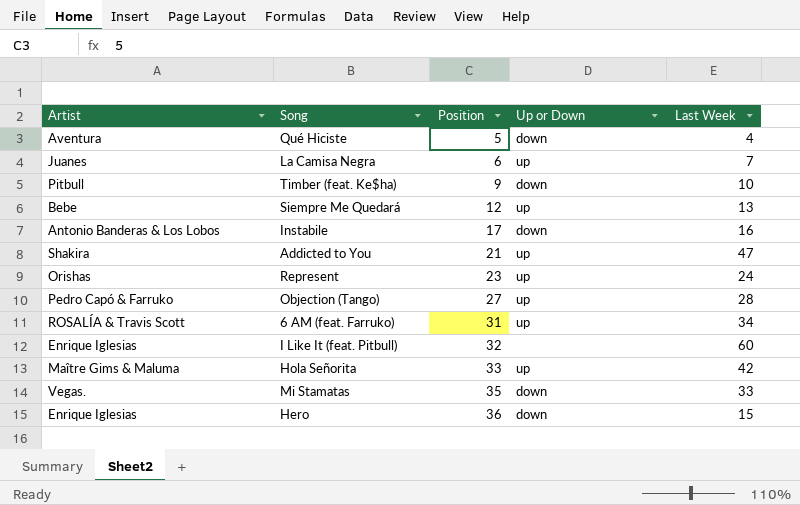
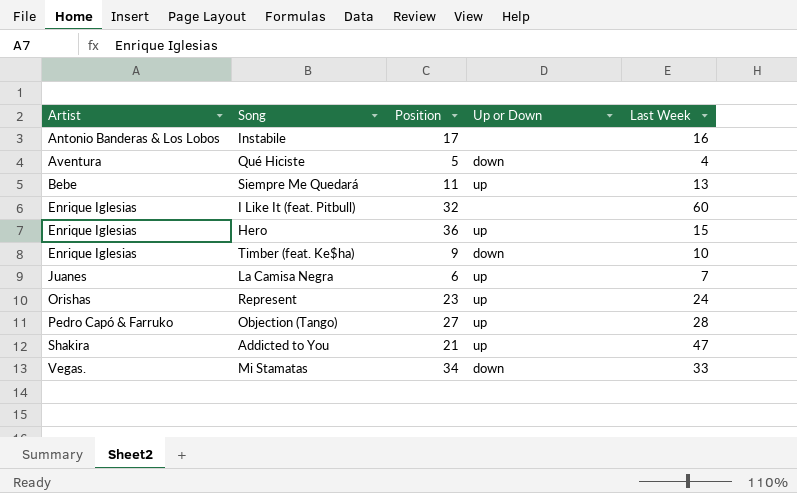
row order: Position ascending -> Artist ascending
row 6 AM (feat. Farruko): ROSALÍA & Travis Scott | 31 | up | 34 -> none
row Hola Señorita: Maître Gims & Maluma | 33 | up | 42 -> none
Instabile | Up or Down: down -> none
Siempre Me Quedará | Position: 12 -> 11
Hero | Up or Down: down -> up
Timber (feat. Ke$ha) | Artist: Pitbull -> Enrique Iglesias
Mi Stamatas | Position: 35 -> 34

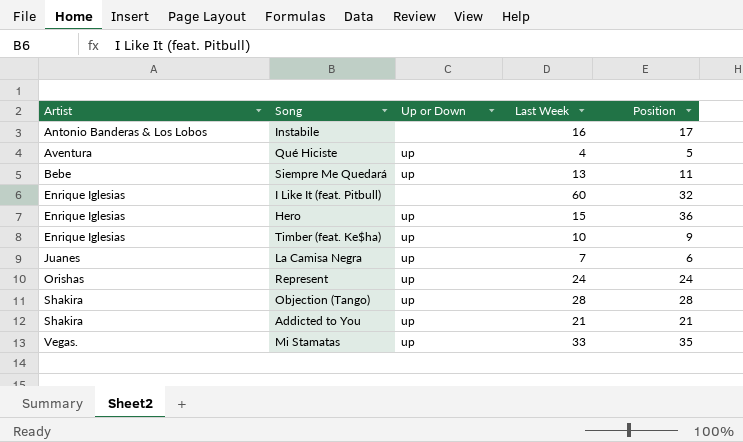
column Position | position: 3 -> 5
Qué Hiciste | Up or Down: down -> up
Timber (feat. Ke$ha) | Up or Down: down -> up
Represent | Position: 23 -> 24
Objection (Tango) | Artist: Pedro Capó & Farruko -> Shakira
Objection (Tango) | Position: 27 -> 28
Addicted to You | Last Week: 47 -> 21
Mi Stamatas | Up or Down: down -> up
Mi Stamatas | Position: 34 -> 35

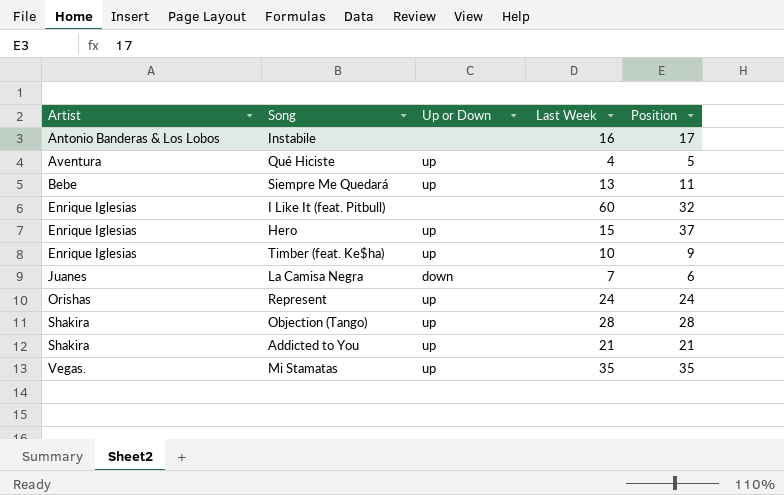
Hero | Position: 36 -> 37
La Camisa Negra | Up or Down: up -> down
Mi Stamatas | Last Week: 33 -> 35

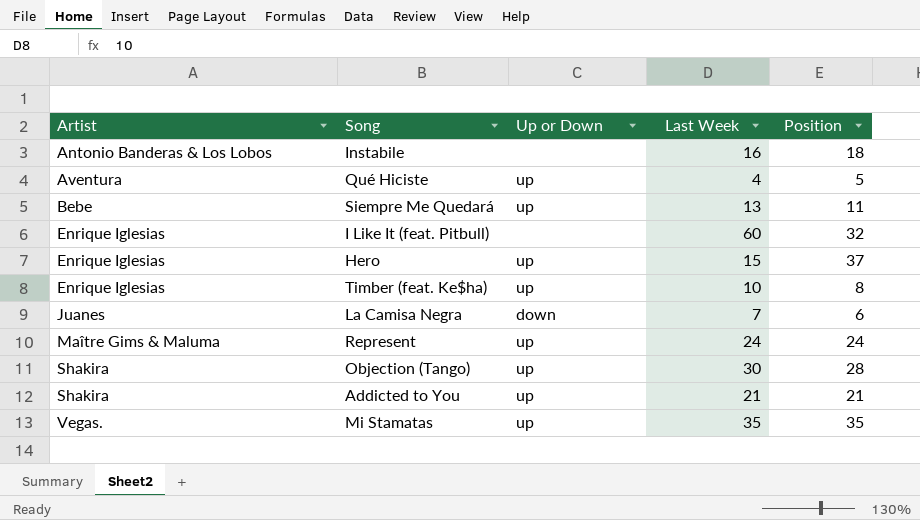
Instabile | Position: 17 -> 18
Timber (feat. Ke$ha) | Position: 9 -> 8
Represent | Artist: Orishas -> Maître Gims & Maluma
Objection (Tango) | Last Week: 28 -> 30

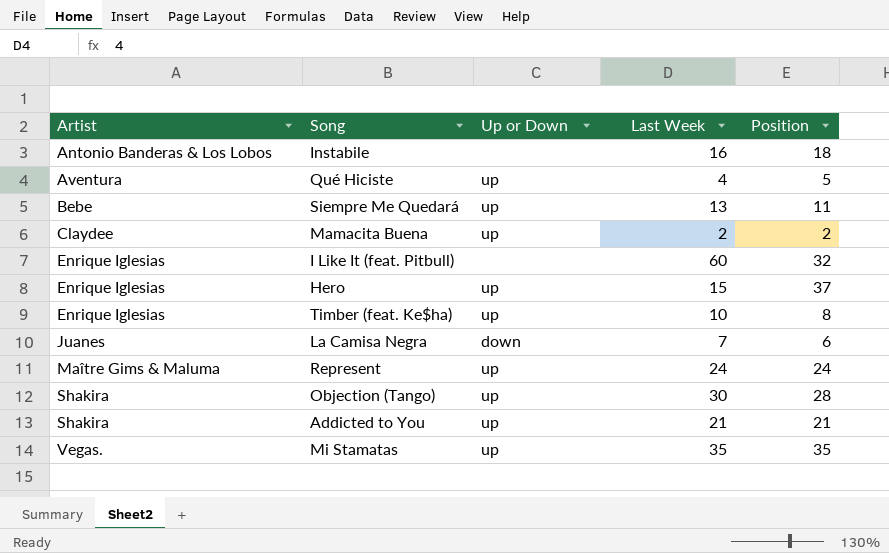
row Mamacita Buena: none -> Claydee | up | 2 | 2

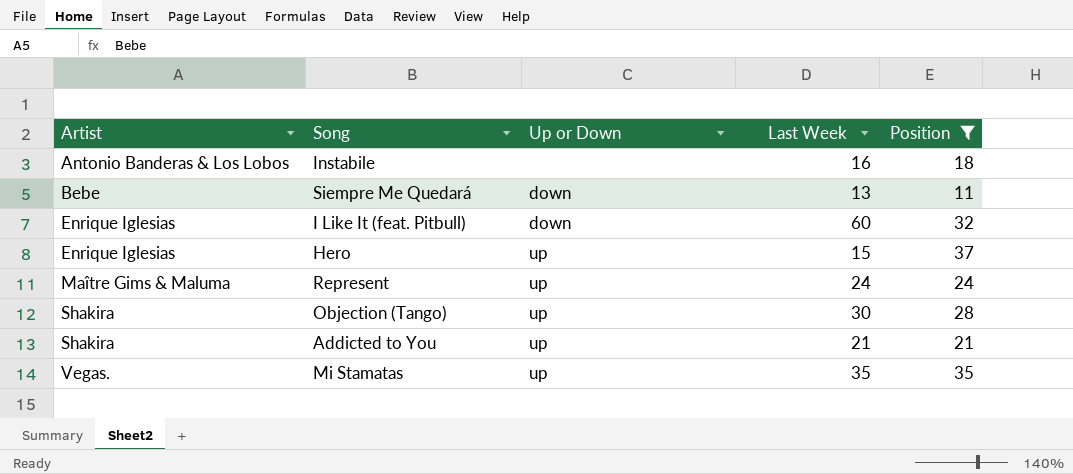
filter: none -> Position >= 11
Siempre Me Quedará | Up or Down: up -> down
I Like It (feat. Pitbull) | Up or Down: none -> down

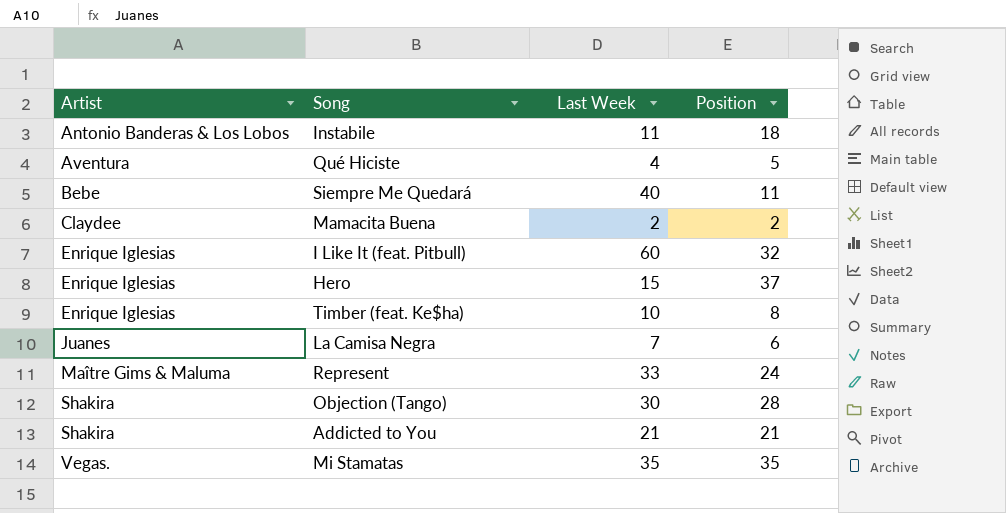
filter: Position >= 11 -> none
column Up or Down | position: 3 -> none
Instabile | Last Week: 16 -> 11
Siempre Me Quedará | Last Week: 13 -> 40
Represent | Last Week: 24 -> 33

